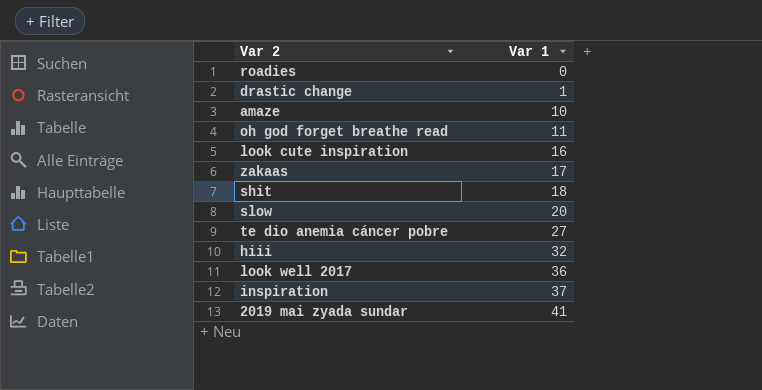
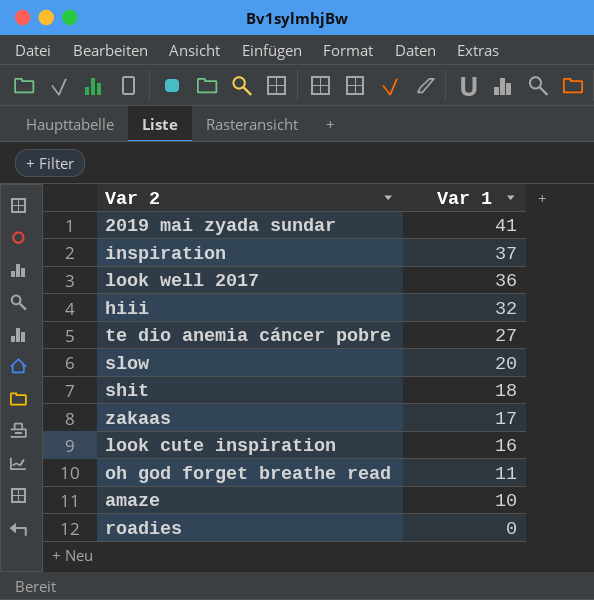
row order: Var 1 ascending -> Var 1 descending
row drastic change: 1 -> none

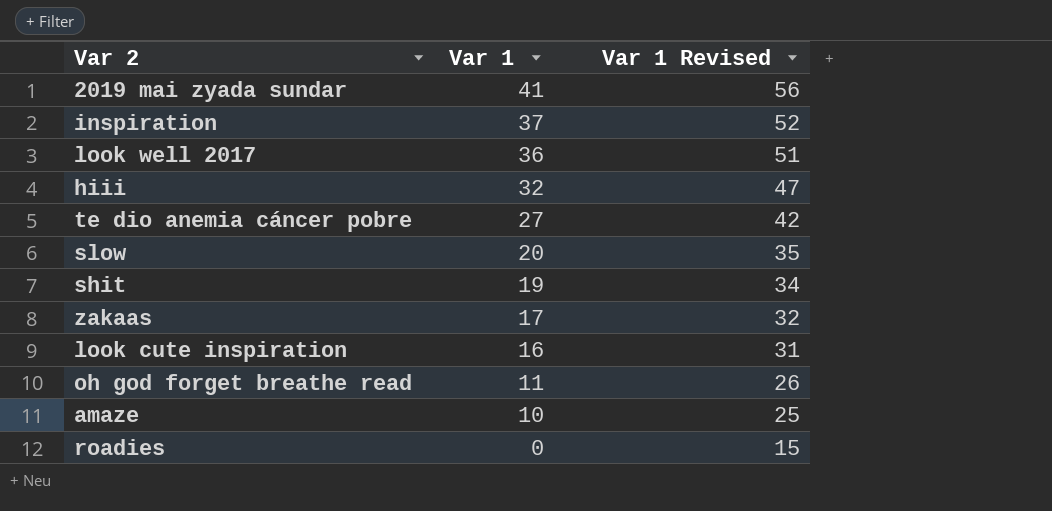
column Var 1 Revised | formula: none -> [Var 1] + 15
shit | Var 1: 18 -> 19

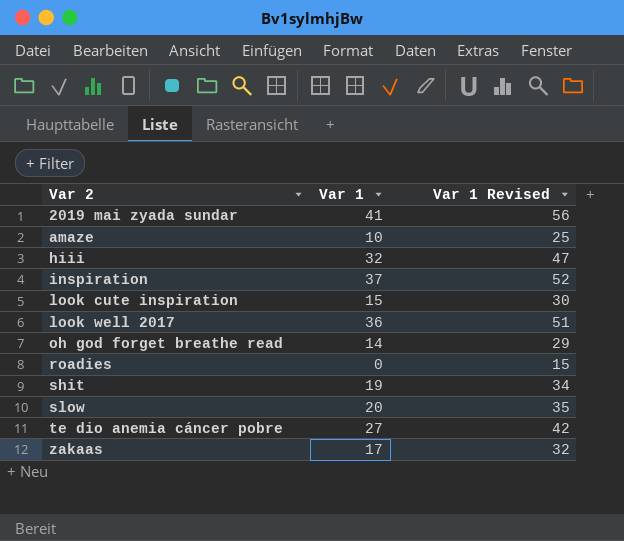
row order: Var 1 descending -> Var 2 ascending
look cute inspiration | Var 1: 16 -> 15
look cute inspiration | Var 1 Revised: 31 -> 30
oh god forget breathe read | Var 1: 11 -> 14
oh god forget breathe read | Var 1 Revised: 26 -> 29

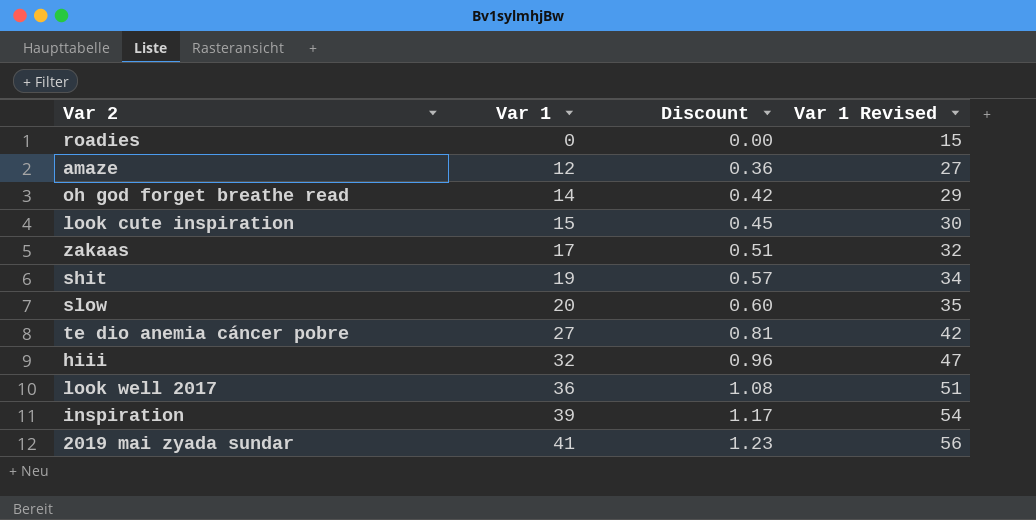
row order: Var 2 ascending -> Var 1 ascending
column Discount | formula: none -> [Var 1] * 0.03
amaze | Var 1: 10 -> 12
amaze | Var 1 Revised: 25 -> 27
inspiration | Var 1: 37 -> 39
inspiration | Var 1 Revised: 52 -> 54

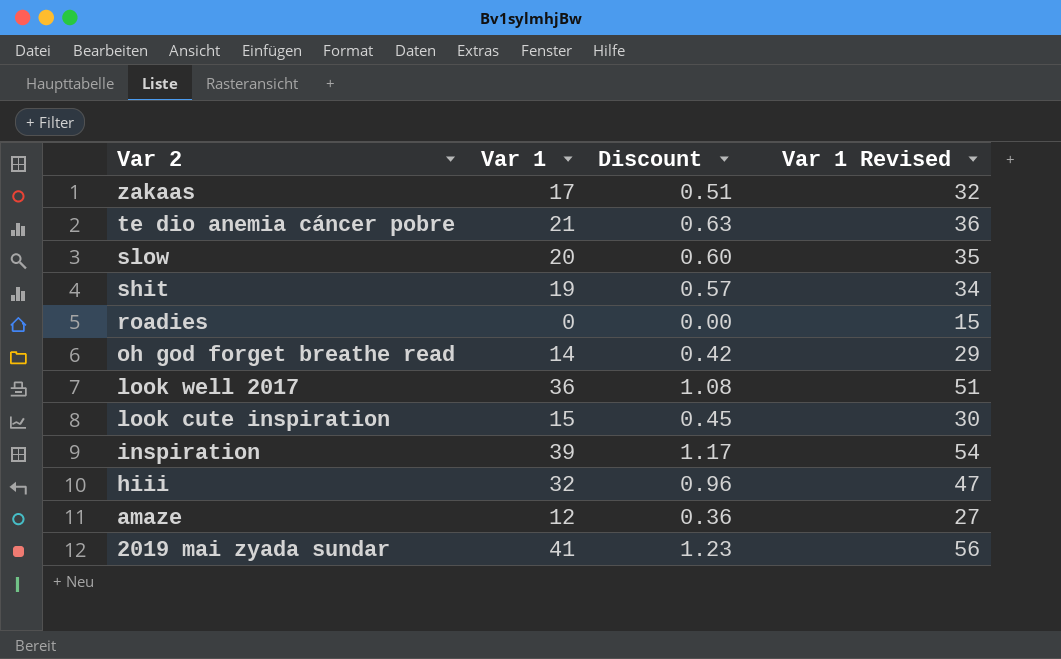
row order: Var 1 ascending -> Var 2 descending
te dio anemia cáncer pobre | Var 1: 27 -> 21
te dio anemia cáncer pobre | Discount: 0.81 -> 0.63
te dio anemia cáncer pobre | Var 1 Revised: 42 -> 36

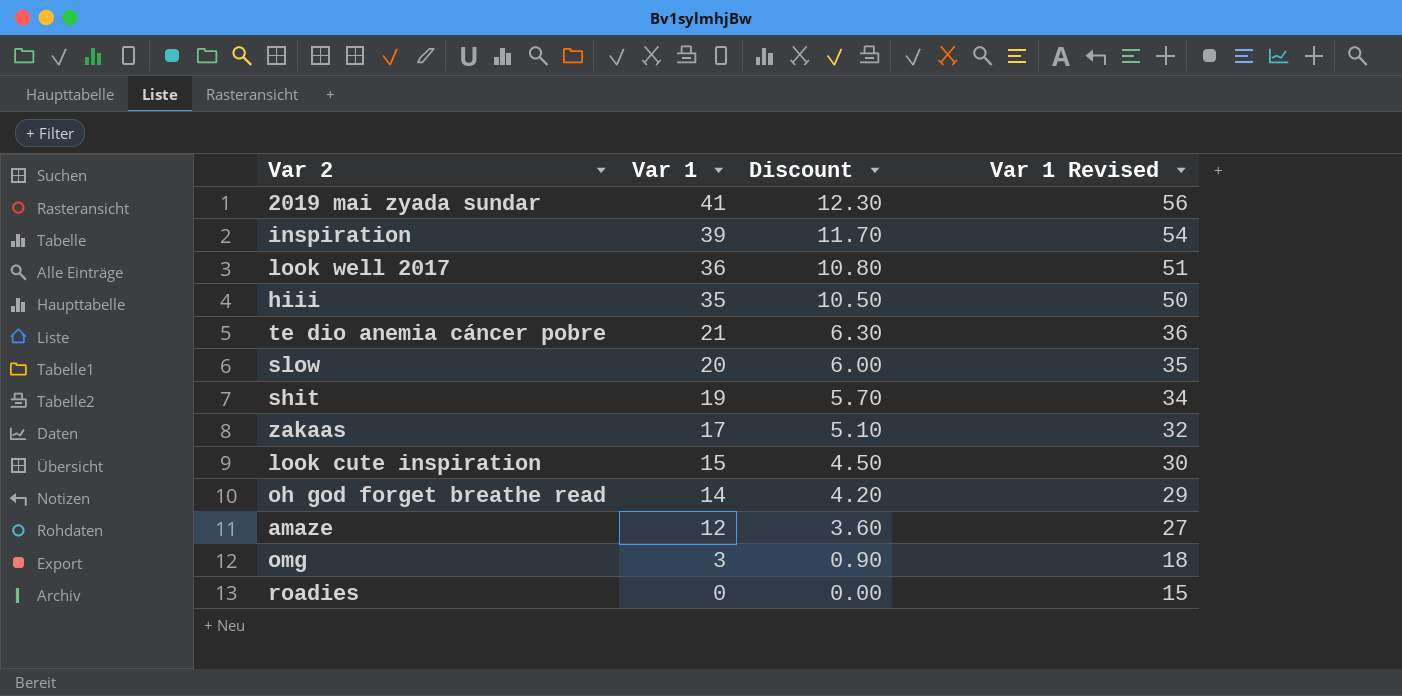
row order: Var 2 descending -> Var 1 descending
column Discount | formula: [Var 1] * 0.03 -> [Var 1] * 0.3
hiii | Var 1: 32 -> 35
hiii | Var 1 Revised: 47 -> 50
row omg: none -> 3 | 0.90 | 18

